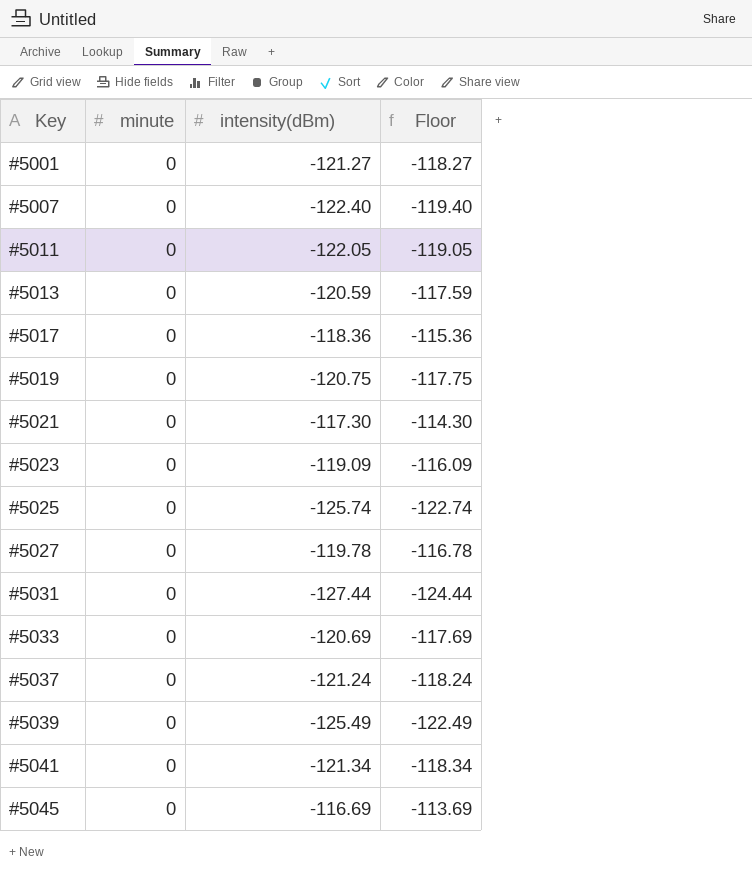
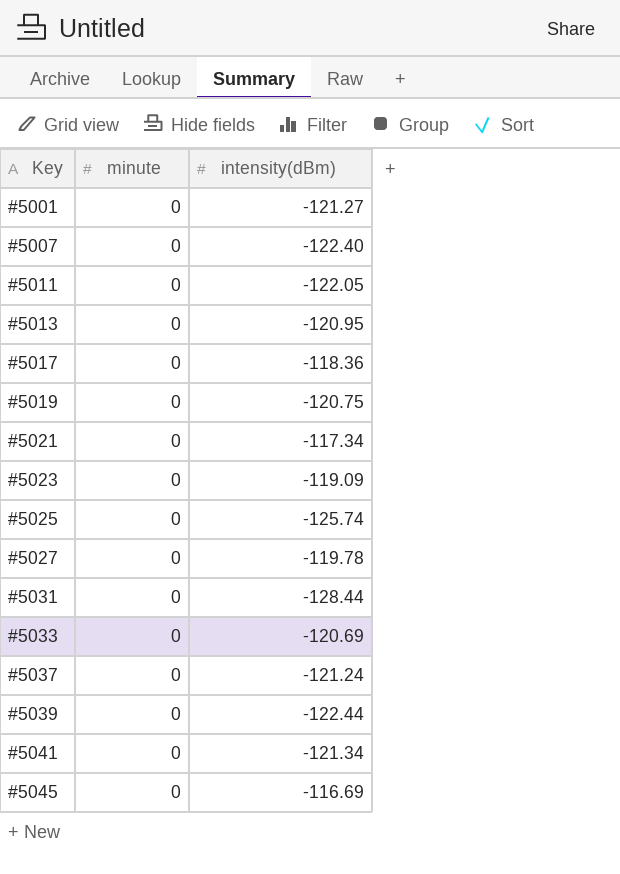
column Floor | formula: [intensity(dBm)] + 3 -> none
#5013 | intensity(dBm): -120.59 -> -120.95
#5021 | intensity(dBm): -117.30 -> -117.34
#5031 | intensity(dBm): -127.44 -> -128.44
#5039 | intensity(dBm): -125.49 -> -122.44

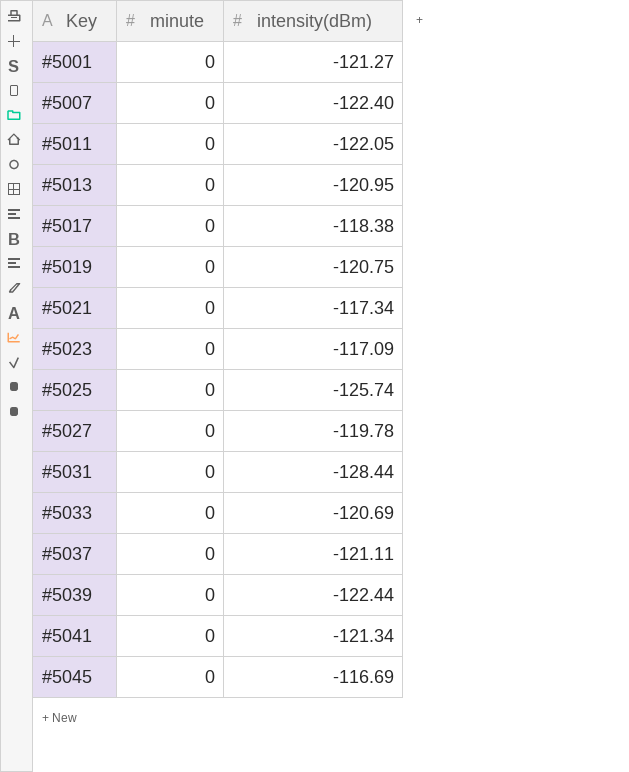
#5017 | intensity(dBm): -118.36 -> -118.38
#5023 | intensity(dBm): -119.09 -> -117.09
#5037 | intensity(dBm): -121.24 -> -121.11

